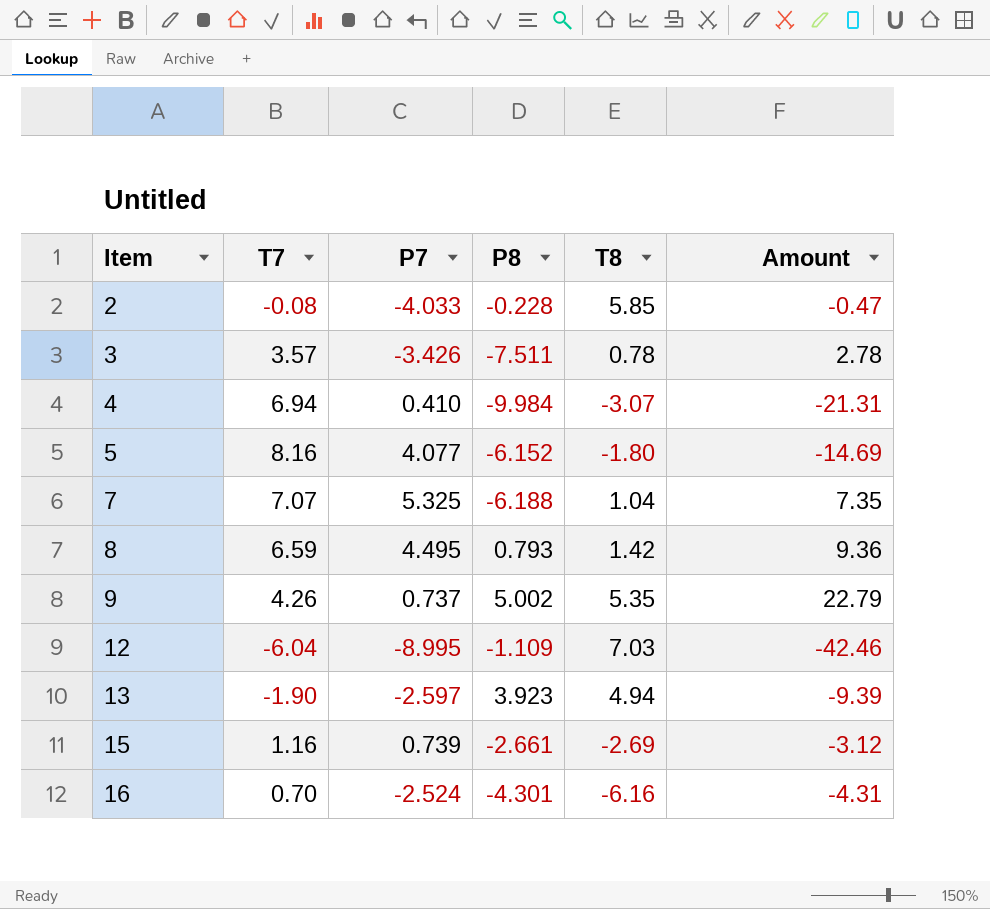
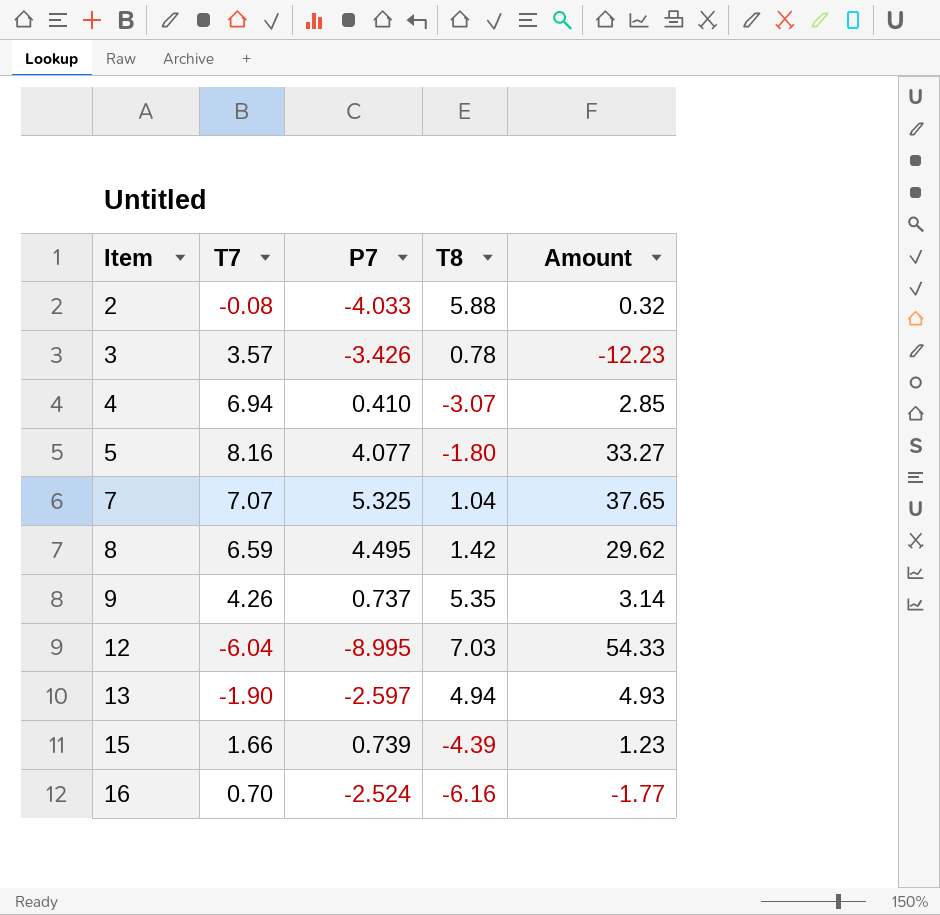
column P8 | position: 4 -> none
column Amount | formula: [T7] * [T8] -> [T7] * [P7]
2 | T8: 5.85 -> 5.88
15 | T7: 1.16 -> 1.66
15 | T8: -2.69 -> -4.39

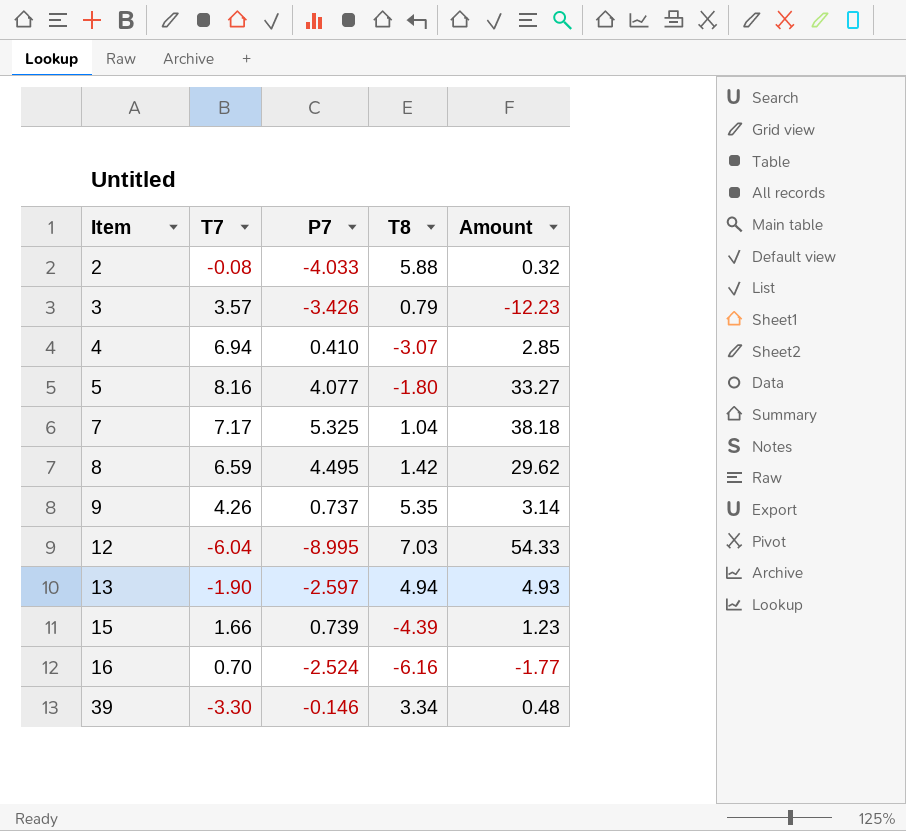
3 | T8: 0.78 -> 0.79
7 | T7: 7.07 -> 7.17
7 | Amount: 37.65 -> 38.18
row 39: none -> -3.30 | -0.146 | 3.34 | 0.48

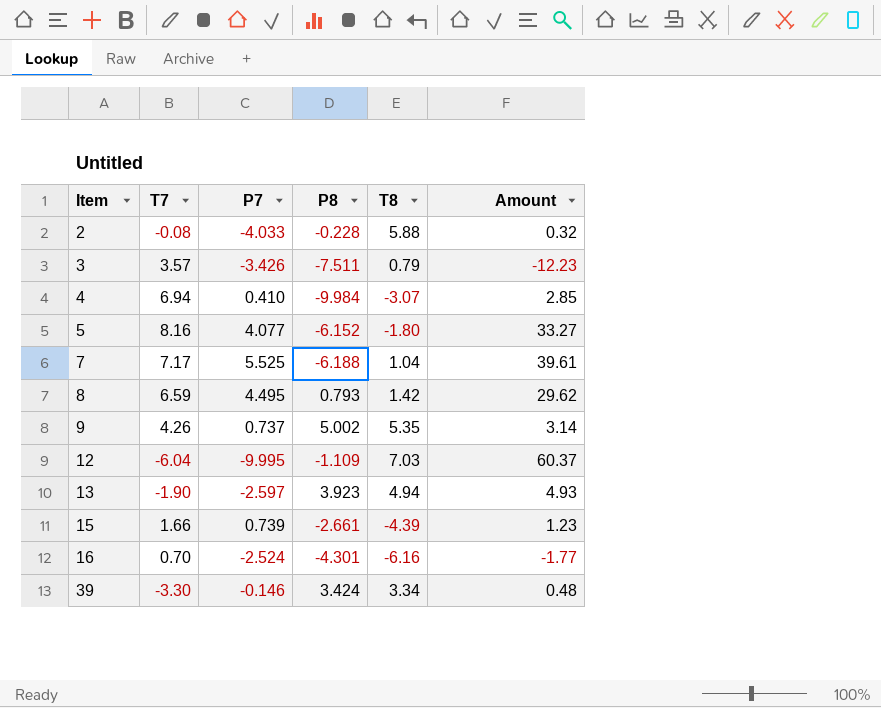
column P8 | position: none -> 4
7 | P7: 5.325 -> 5.525
7 | Amount: 38.18 -> 39.61
12 | P7: -8.995 -> -9.995
12 | Amount: 54.33 -> 60.37

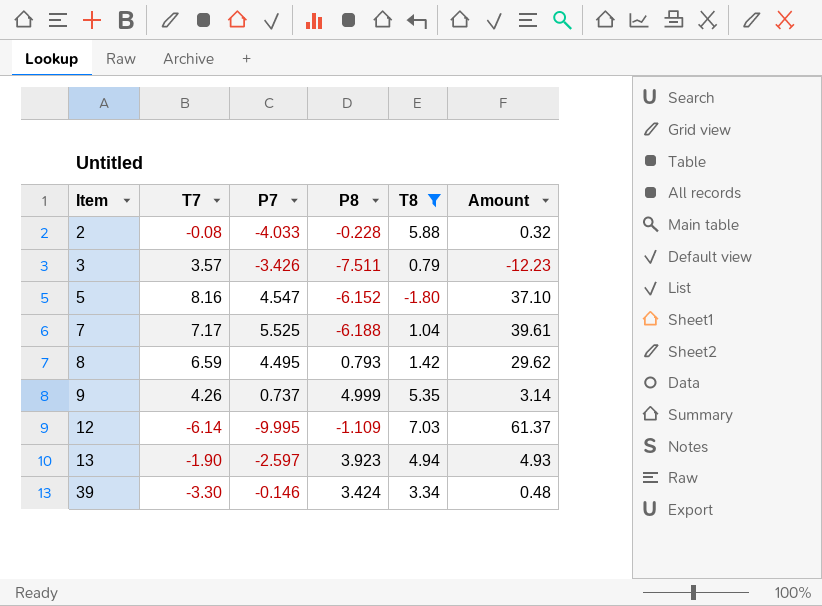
filter: none -> T8 >= -1.80
5 | P7: 4.077 -> 4.547
5 | Amount: 33.27 -> 37.10
9 | P8: 5.002 -> 4.999
12 | T7: -6.04 -> -6.14
12 | Amount: 60.37 -> 61.37

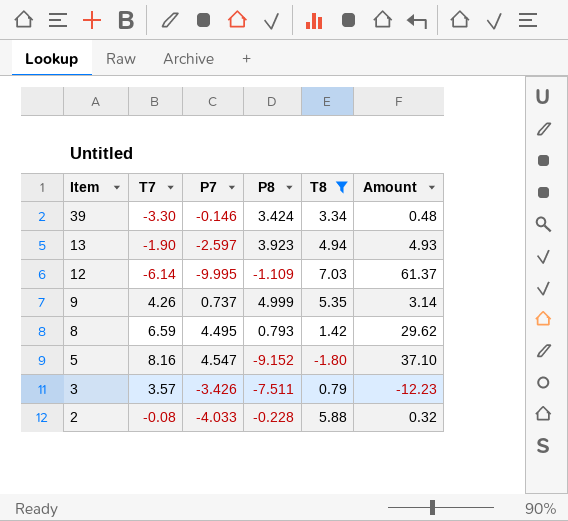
row order: Item ascending -> Item descending
row 7: 7.17 | 5.525 | -6.188 | 1.04 | 39.61 -> none
5 | P8: -6.152 -> -9.152

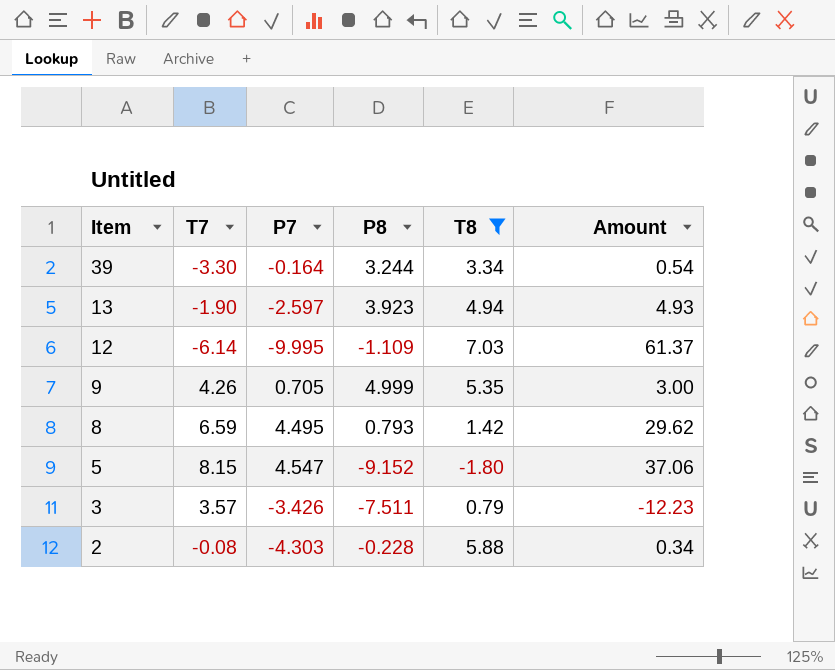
39 | P7: -0.146 -> -0.164
39 | P8: 3.424 -> 3.244
39 | Amount: 0.48 -> 0.54
9 | P7: 0.737 -> 0.705
9 | Amount: 3.14 -> 3.00
5 | T7: 8.16 -> 8.15
5 | Amount: 37.10 -> 37.06
2 | P7: -4.033 -> -4.303
2 | Amount: 0.32 -> 0.34

